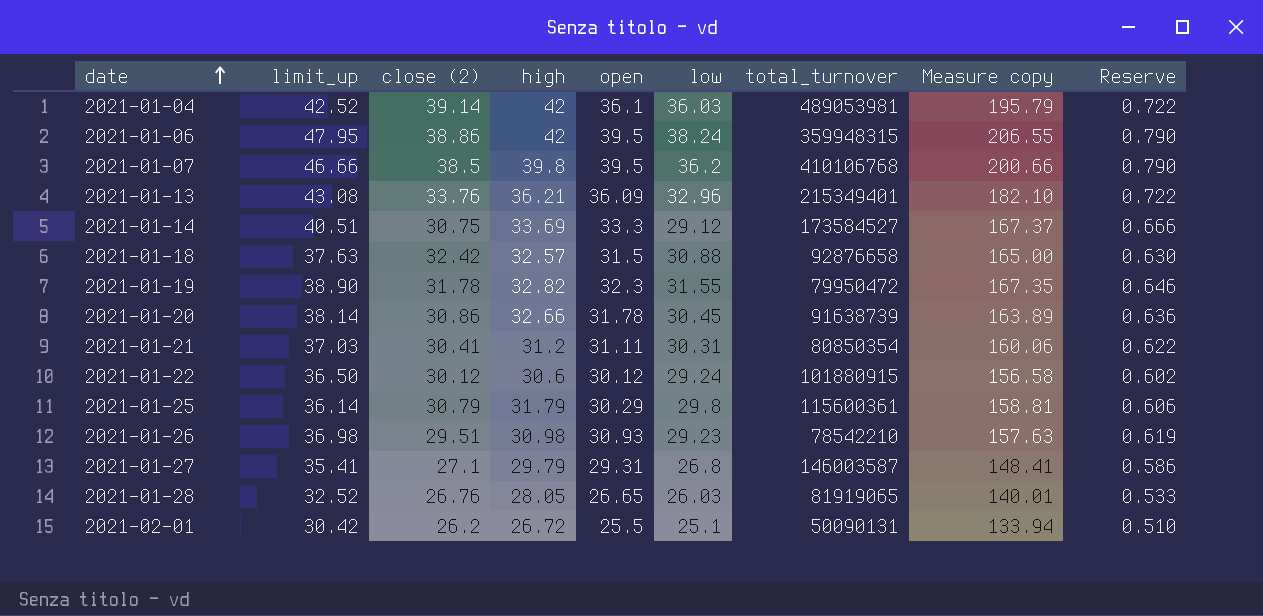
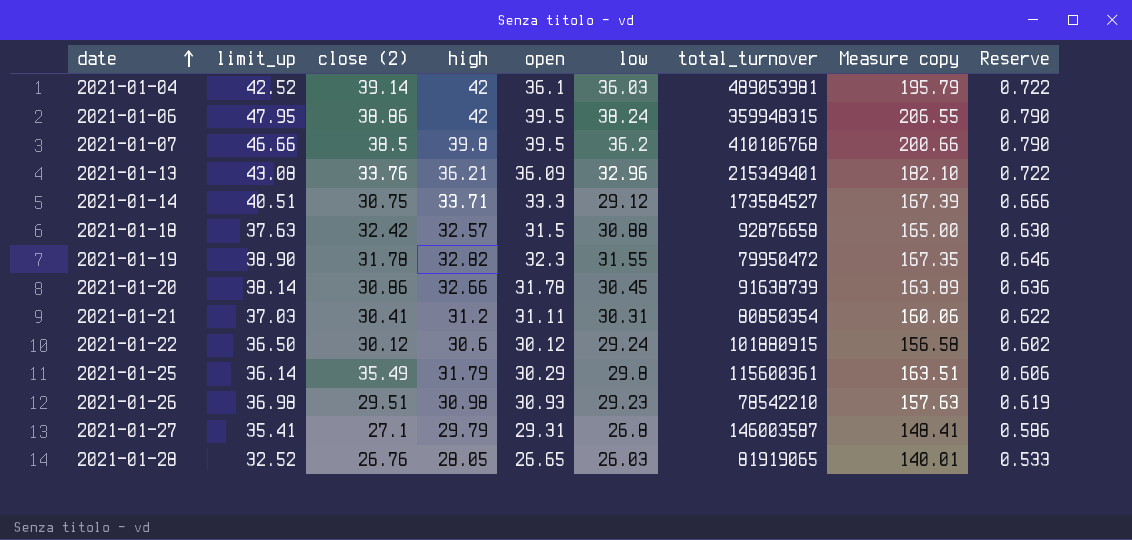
row 2021-02-01: 30.42 | 26.2 | 26.72 | 25.5 | 25.1 | 50090131 | 133.94 | 0.510 -> none
2021-01-14 | high: 33.69 -> 33.71
2021-01-14 | Measure copy: 167.37 -> 167.39
2021-01-25 | close (2): 30.79 -> 35.49
2021-01-25 | Measure copy: 158.81 -> 163.51

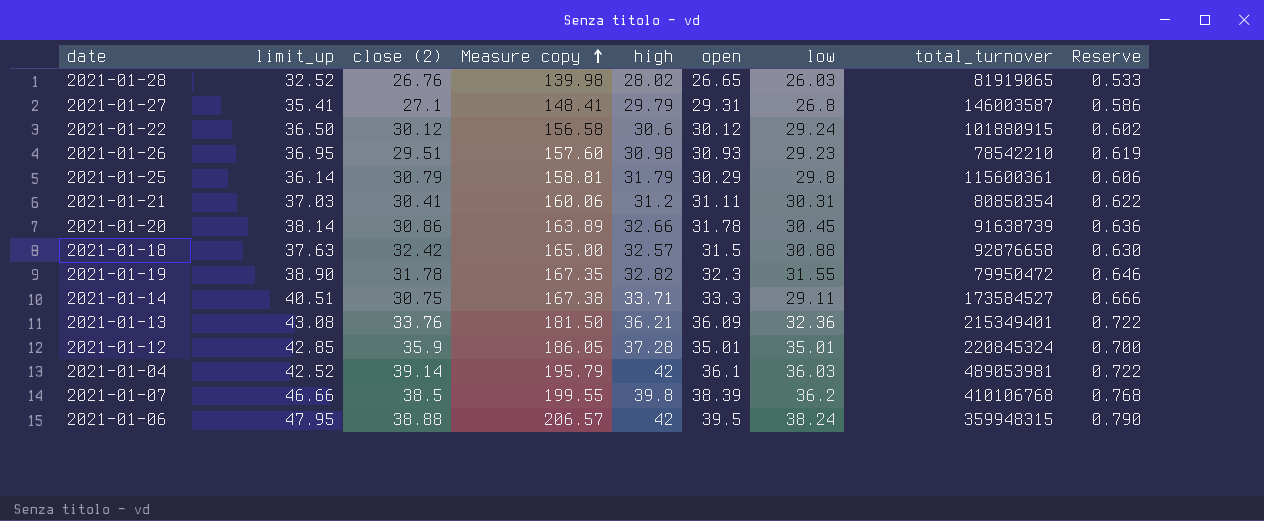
row order: date ascending -> Measure copy ascending
column Measure copy | position: 8 -> 4
2021-01-28 | Measure copy: 140.01 -> 139.98
2021-01-28 | high: 28.05 -> 28.02
2021-01-26 | limit_up: 36.98 -> 36.95
2021-01-26 | Measure copy: 157.63 -> 157.60
2021-01-25 | close (2): 35.49 -> 30.79
2021-01-25 | Measure copy: 163.51 -> 158.81
2021-01-14 | Measure copy: 167.39 -> 167.38
2021-01-14 | low: 29.12 -> 29.11
2021-01-13 | Measure copy: 182.10 -> 181.50
2021-01-13 | low: 32.96 -> 32.36
row 2021-01-12: none -> 42.85 | 35.9 | 186.05 | 37.28 | 35.01 | 35.01 | 220845324 | 0.700
2021-01-07 | Measure copy: 200.66 -> 199.55
2021-01-07 | open: 39.5 -> 38.39
2021-01-07 | Reserve: 0.790 -> 0.768
2021-01-06 | close (2): 38.86 -> 38.88
2021-01-06 | Measure copy: 206.55 -> 206.57

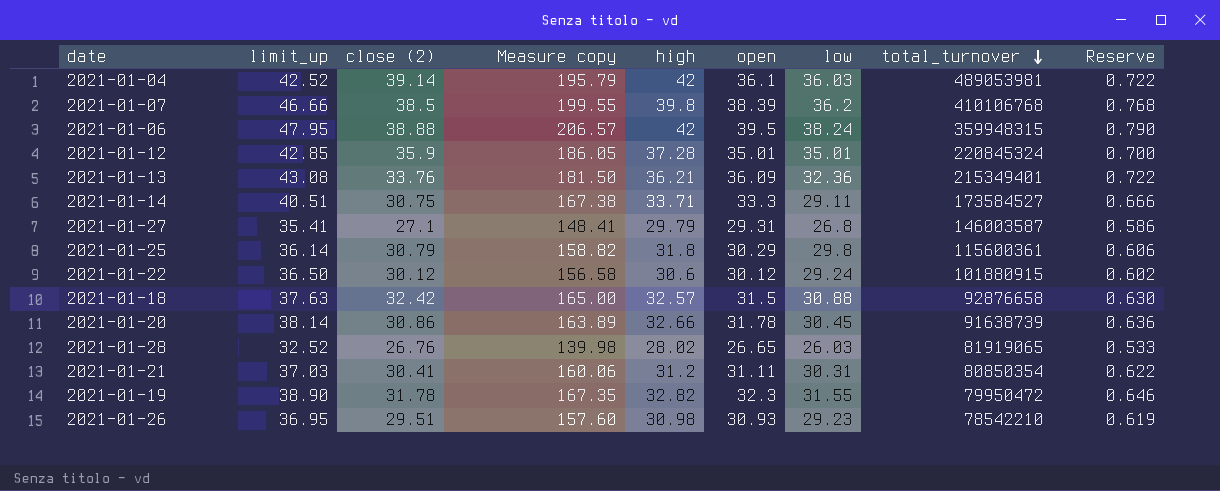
row order: Measure copy ascending -> total_turnover descending
2021-01-25 | Measure copy: 158.81 -> 158.82
2021-01-25 | high: 31.79 -> 31.8

